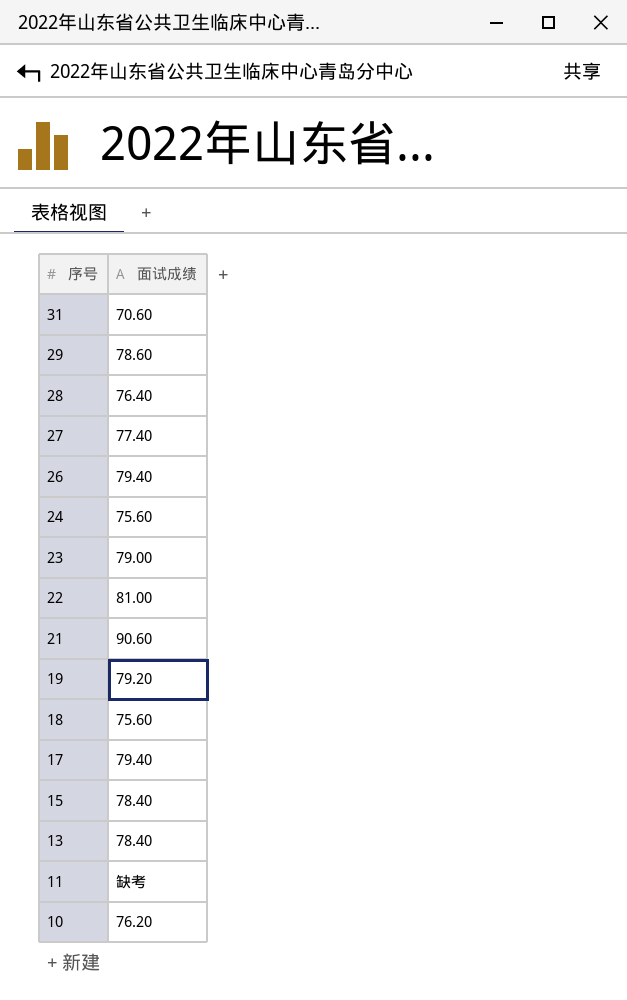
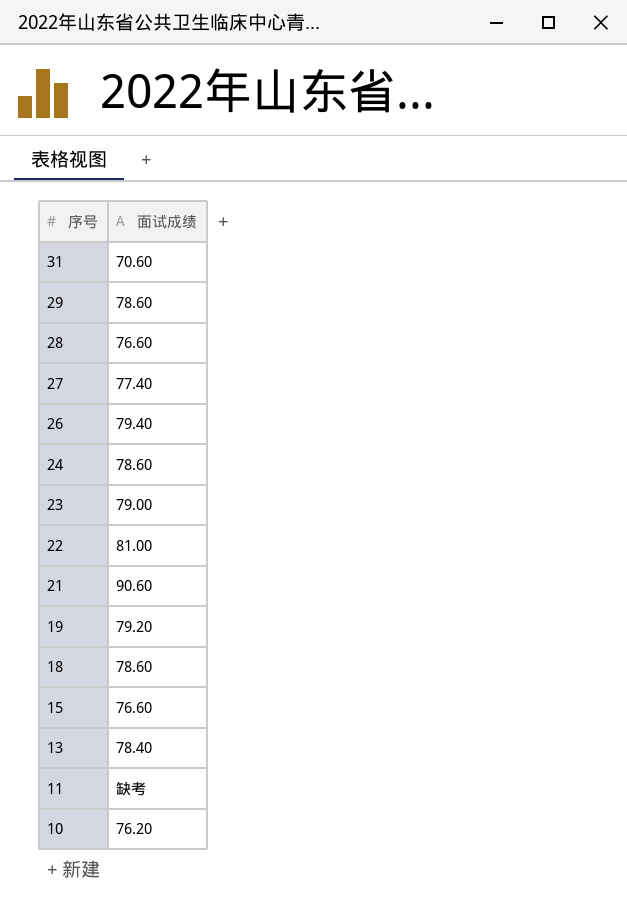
row 17: 79.40 -> none
28 | 面试成绩: 76.40 -> 76.60
24 | 面试成绩: 75.60 -> 78.60
18 | 面试成绩: 75.60 -> 78.60
15 | 面试成绩: 78.40 -> 76.60

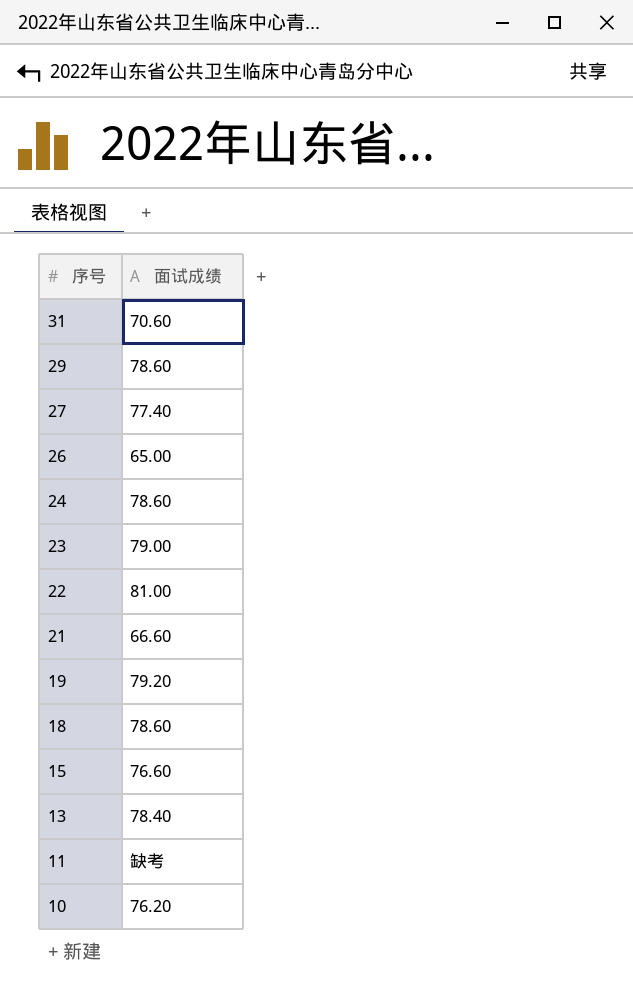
row 28: 76.60 -> none
26 | 面试成绩: 79.40 -> 65.00
21 | 面试成绩: 90.60 -> 66.60

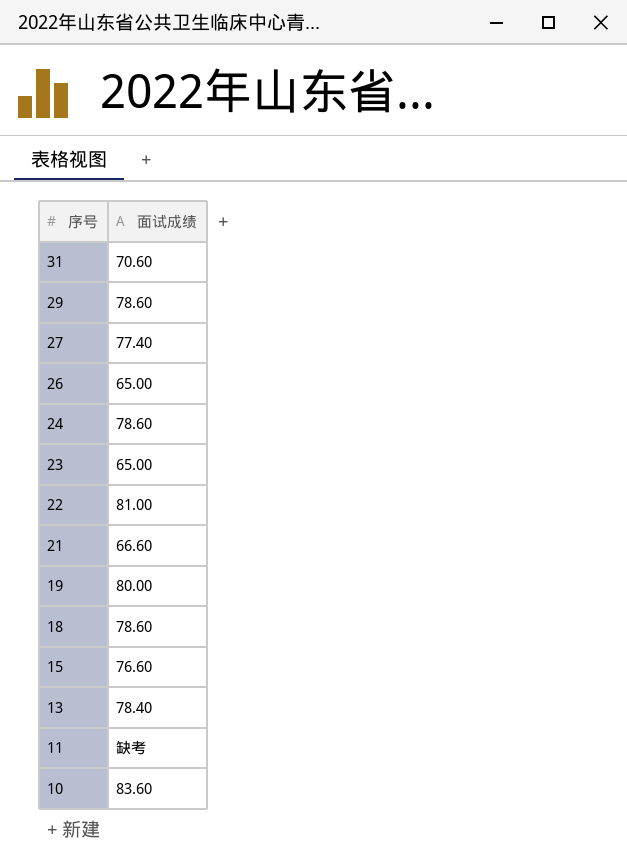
23 | 面试成绩: 79.00 -> 65.00
19 | 面试成绩: 79.20 -> 80.00
10 | 面试成绩: 76.20 -> 83.60

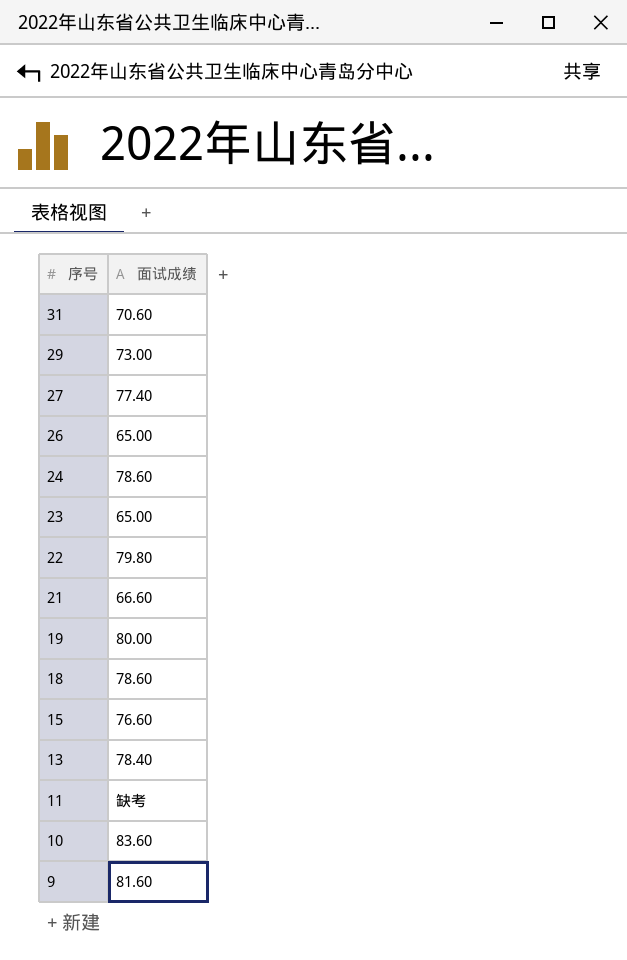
29 | 面试成绩: 78.60 -> 73.00
22 | 面试成绩: 81.00 -> 79.80
row 9: none -> 81.60

